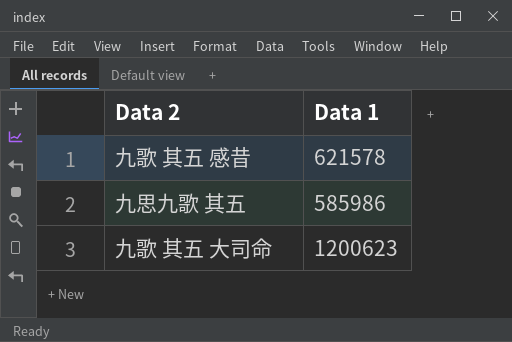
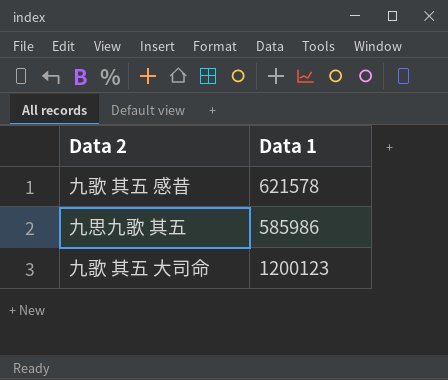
九歌 其五 大司命 | Data 1: 1200623 -> 1200123

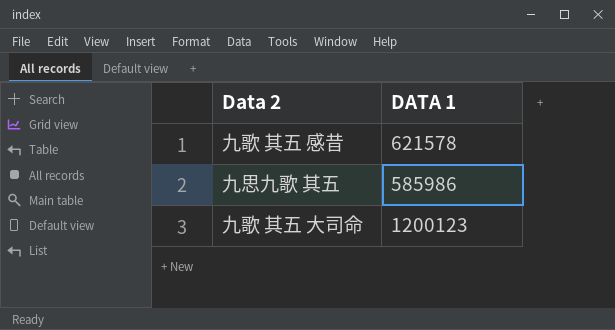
column name: Data 1 -> DATA 1

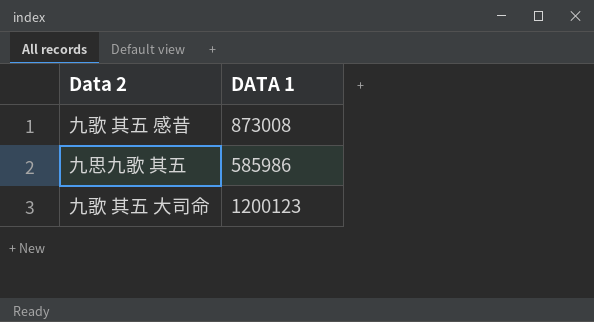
九歌 其五 感昔 | DATA 1: 621578 -> 873008

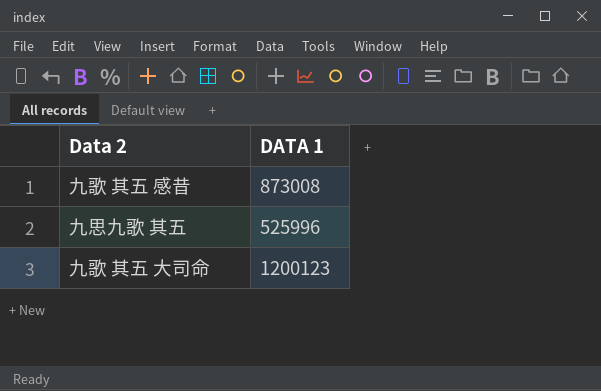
九思九歌 其五 | DATA 1: 585986 -> 525996

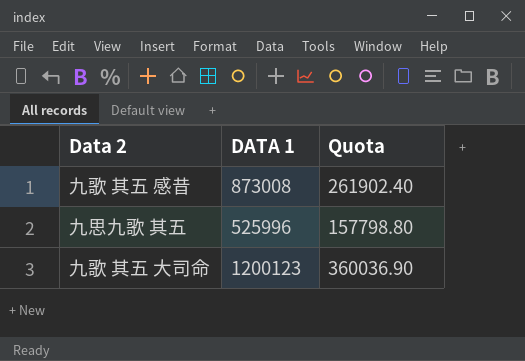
column Quota | formula: none -> [DATA 1] * 0.3

